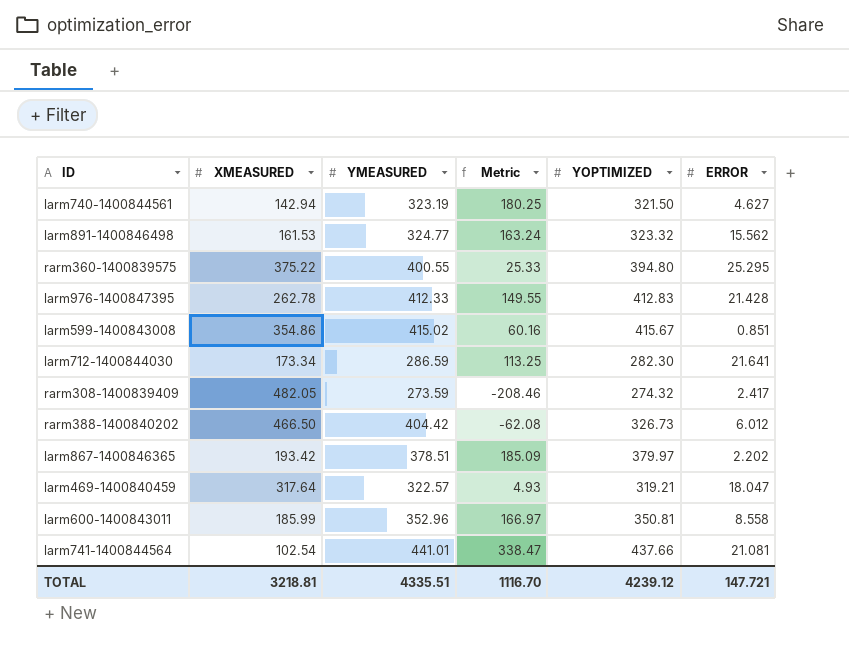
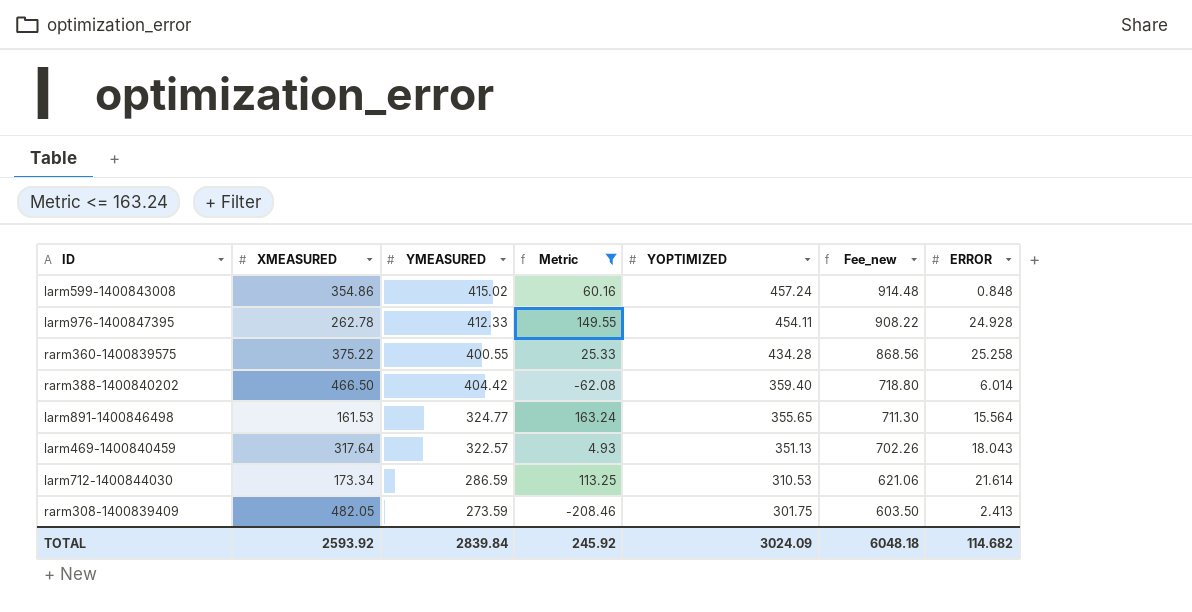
filter: none -> Metric <= 163.24
row order: none -> YOPTIMIZED descending
column Fee_new | formula: none -> [YOPTIMIZED] * 2
larm599-1400843008 | YOPTIMIZED: 415.67 -> 457.24
larm599-1400843008 | ERROR: 0.851 -> 0.848
larm976-1400847395 | YOPTIMIZED: 412.83 -> 454.11
larm976-1400847395 | ERROR: 21.428 -> 24.928
rarm360-1400839575 | YOPTIMIZED: 394.80 -> 434.28
rarm360-1400839575 | ERROR: 25.295 -> 25.258
rarm388-1400840202 | YOPTIMIZED: 326.73 -> 359.40
rarm388-1400840202 | ERROR: 6.012 -> 6.014
larm891-1400846498 | YOPTIMIZED: 323.32 -> 355.65
larm891-1400846498 | ERROR: 15.562 -> 15.564
larm469-1400840459 | YOPTIMIZED: 319.21 -> 351.13
larm469-1400840459 | ERROR: 18.047 -> 18.043
larm712-1400844030 | YOPTIMIZED: 282.30 -> 310.53
larm712-1400844030 | ERROR: 21.641 -> 21.614
rarm308-1400839409 | YOPTIMIZED: 274.32 -> 301.75
rarm308-1400839409 | ERROR: 2.417 -> 2.413
TOTAL | XMEASURED: 3218.81 -> 2593.92
TOTAL | YMEASURED: 4335.51 -> 2839.84
TOTAL | Metric: 1116.70 -> 245.92
TOTAL | YOPTIMIZED: 4239.12 -> 3024.09
TOTAL | ERROR: 147.721 -> 114.682

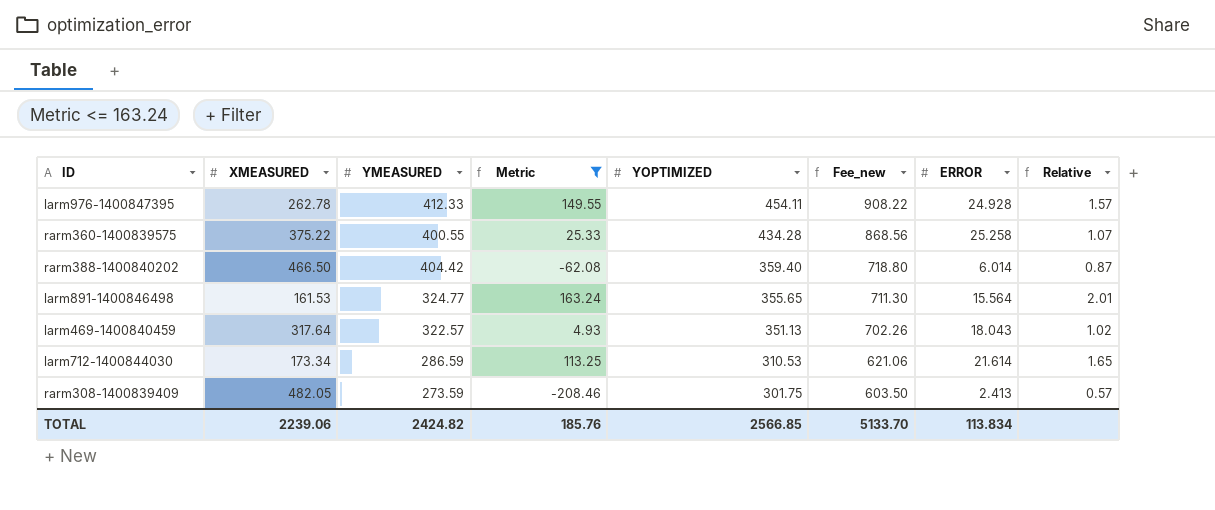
column Relative | formula: none -> [YMEASURED] / [XMEASURED]
row larm599-1400843008: 354.86 | 415.02 | 60.16 | 457.24 | 914.48 | 0.848 -> none
TOTAL | XMEASURED: 2593.92 -> 2239.06
TOTAL | YMEASURED: 2839.84 -> 2424.82
TOTAL | Metric: 245.92 -> 185.76
TOTAL | YOPTIMIZED: 3024.09 -> 2566.85
TOTAL | Fee_new: 6048.18 -> 5133.70
TOTAL | ERROR: 114.682 -> 113.834

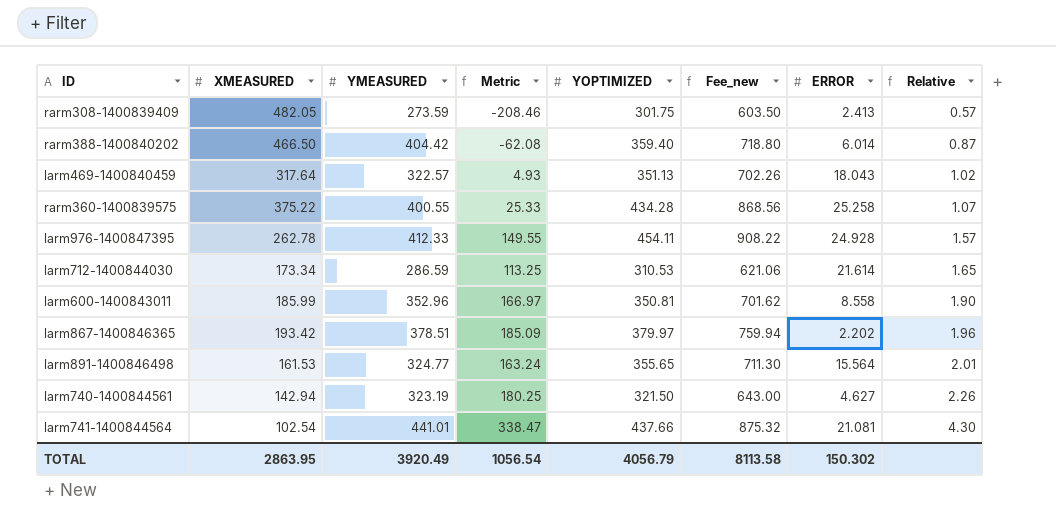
filter: Metric <= 163.24 -> none
row order: YOPTIMIZED descending -> Relative ascending
TOTAL | XMEASURED: 2239.06 -> 2863.95
TOTAL | YMEASURED: 2424.82 -> 3920.49
TOTAL | Metric: 185.76 -> 1056.54
TOTAL | YOPTIMIZED: 2566.85 -> 4056.79
TOTAL | Fee_new: 5133.70 -> 8113.58
TOTAL | ERROR: 113.834 -> 150.302

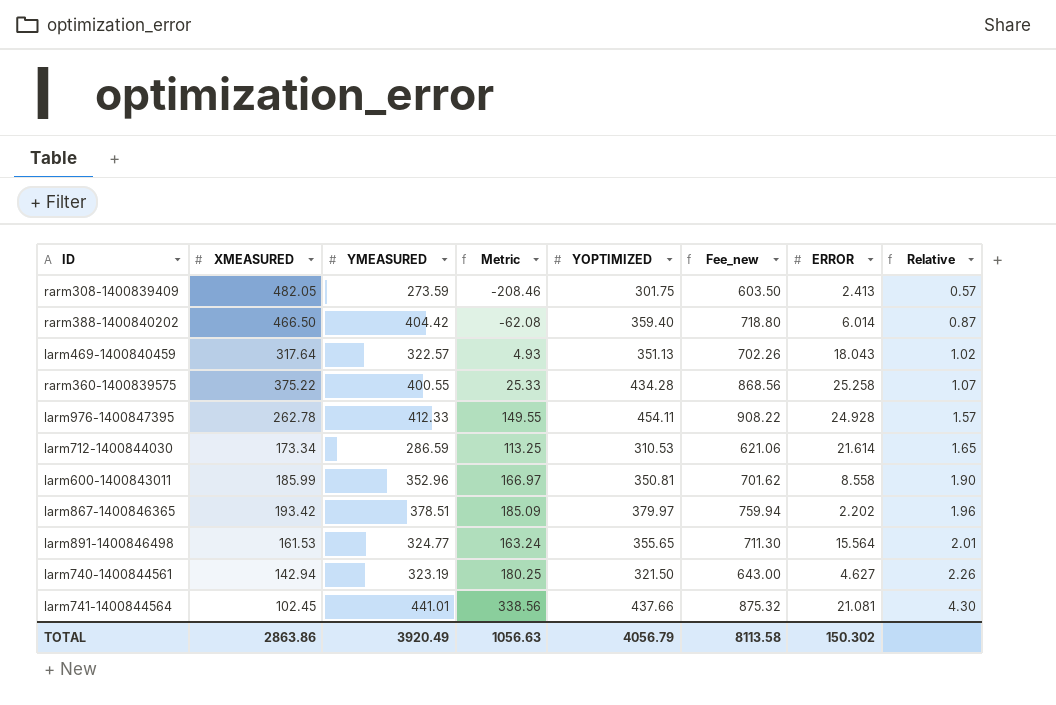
larm741-1400844564 | XMEASURED: 102.54 -> 102.45
larm741-1400844564 | Metric: 338.47 -> 338.56
TOTAL | XMEASURED: 2863.95 -> 2863.86
TOTAL | Metric: 1056.54 -> 1056.63

